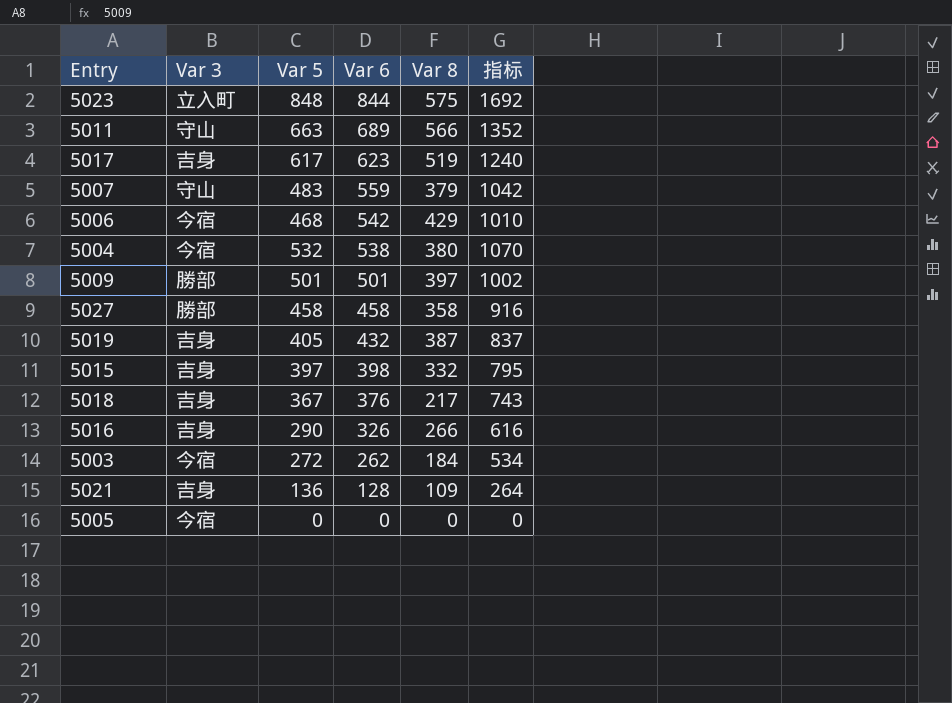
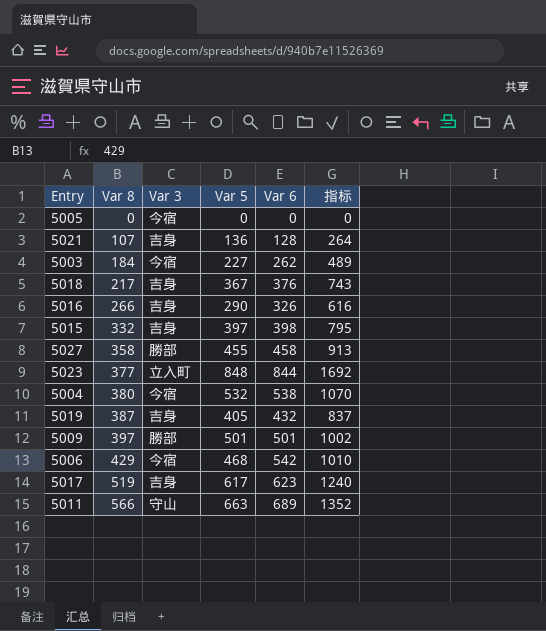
row order: Var 6 descending -> Var 8 ascending
column Var 8 | position: 5 -> 2
row 5007: 守山 | 483 | 559 | 379 | 1042 -> none
5021 | Var 8: 109 -> 107
5003 | Var 5: 272 -> 227
5003 | 指标: 534 -> 489
5027 | Var 5: 458 -> 455
5027 | 指标: 916 -> 913
5023 | Var 8: 575 -> 377

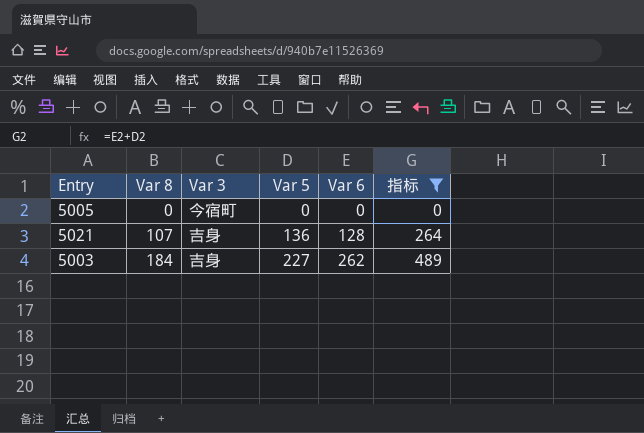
filter: none -> 指标 <= 489
5005 | Var 3: 今宿 -> 今宿町
5003 | Var 3: 今宿 -> 吉身

